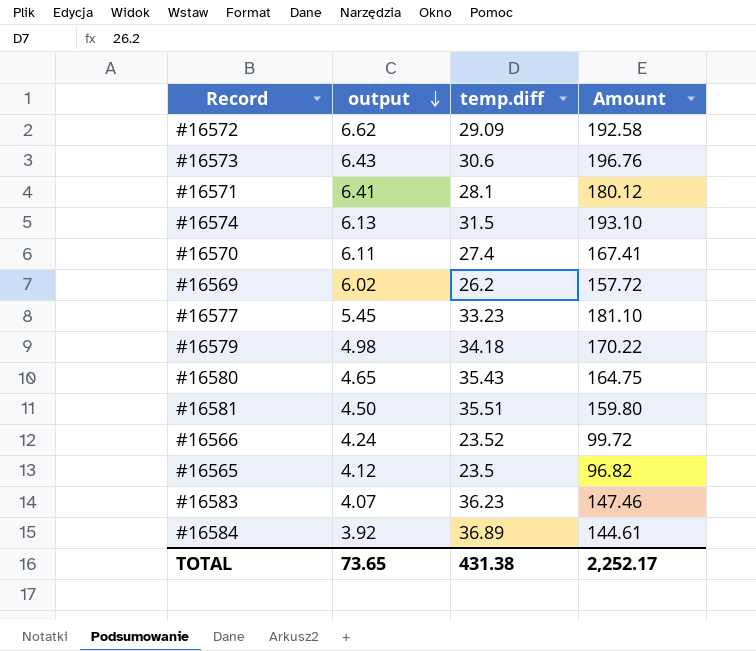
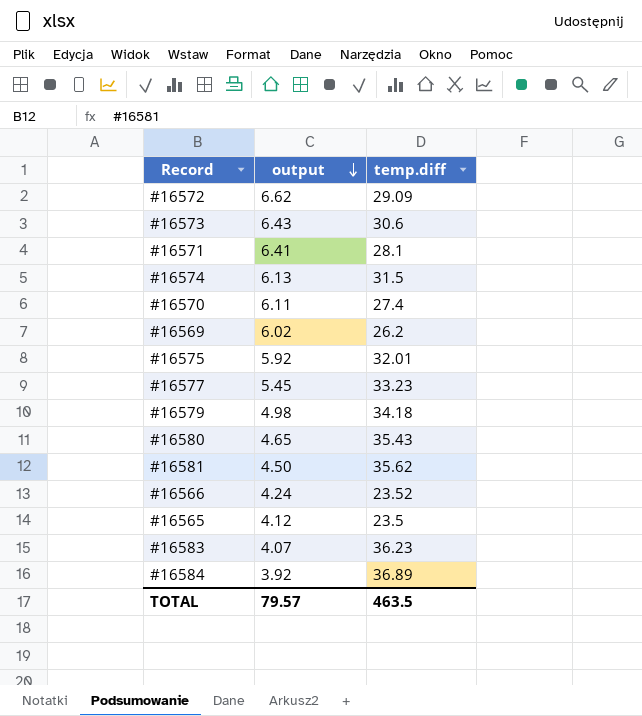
column Amount | formula: [output] * [temp.diff] -> none
row #16575: none -> 5.92 | 32.01
#16581 | temp.diff: 35.51 -> 35.62
TOTAL | output: 73.65 -> 79.57
TOTAL | temp.diff: 431.38 -> 463.5

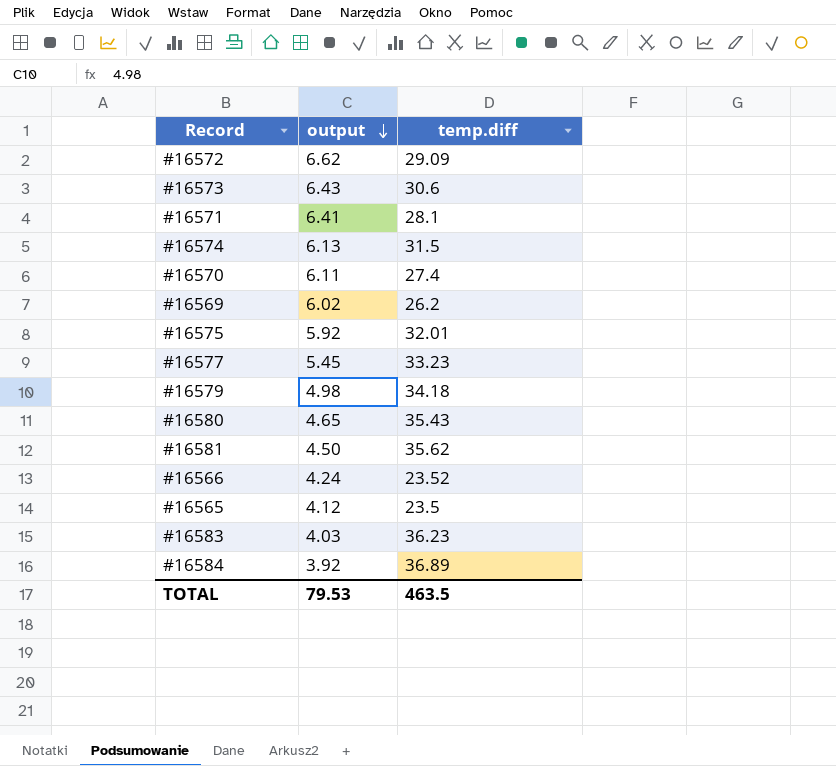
#16583 | output: 4.07 -> 4.03
TOTAL | output: 79.57 -> 79.53

